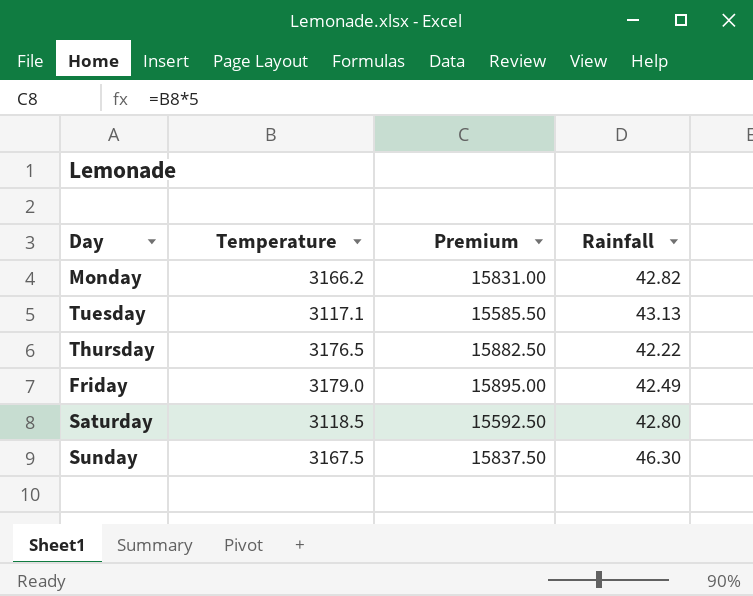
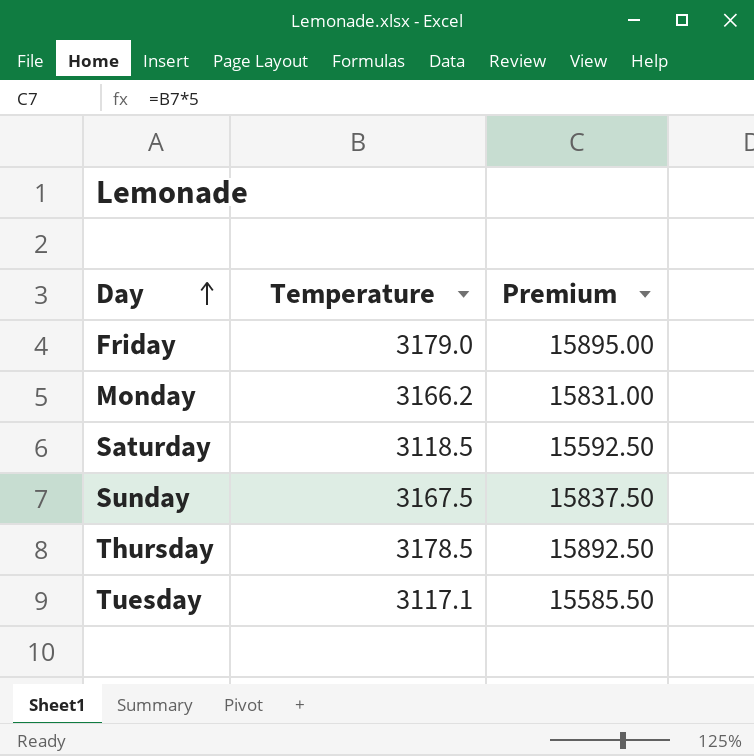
row order: none -> Day ascending
column Rainfall | position: 4 -> none
Thursday | Temperature: 3176.5 -> 3178.5
Thursday | Premium: 15882.50 -> 15892.50

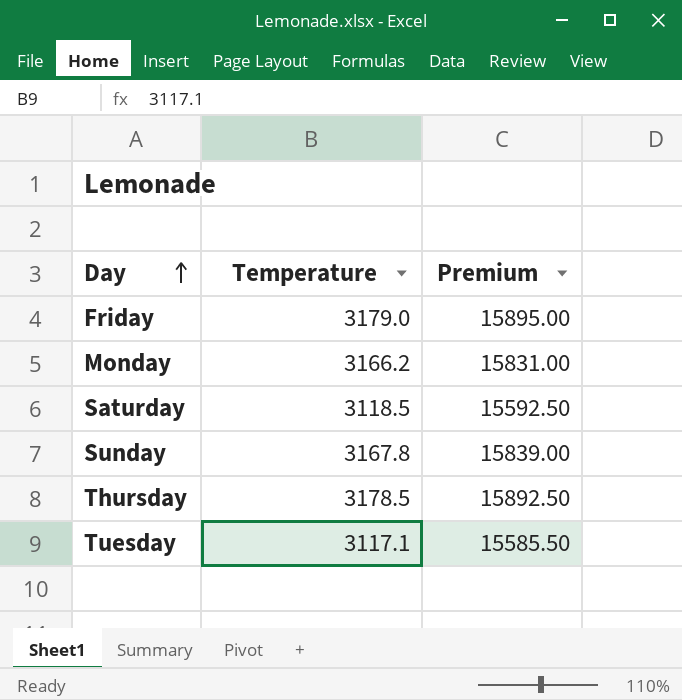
Sunday | Temperature: 3167.5 -> 3167.8
Sunday | Premium: 15837.50 -> 15839.00

